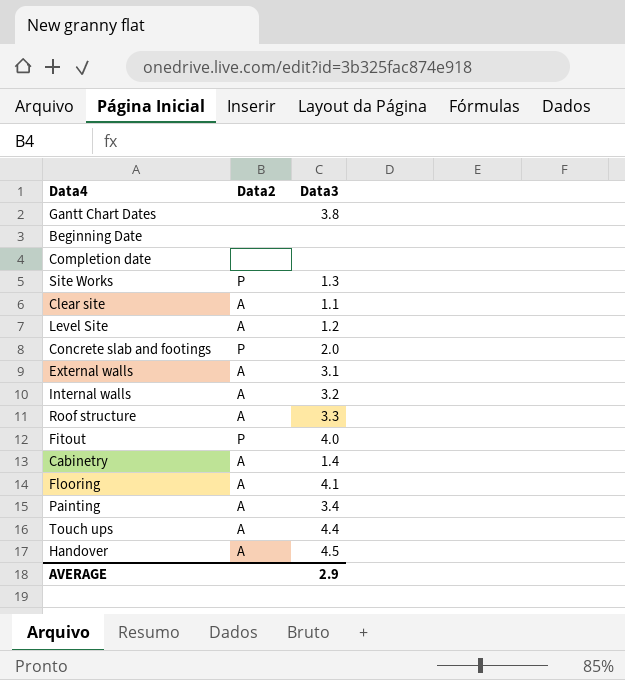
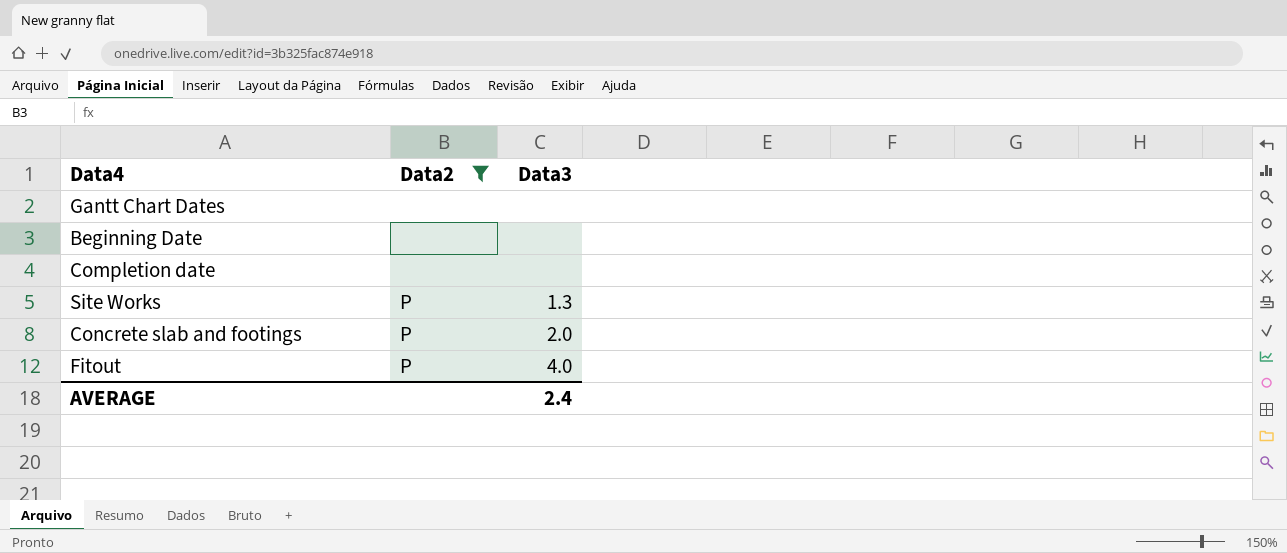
filter: none -> Data2 != A
Gantt Chart Dates | Data3: 3.8 -> none
AVERAGE | Data3: 2.9 -> 2.4

